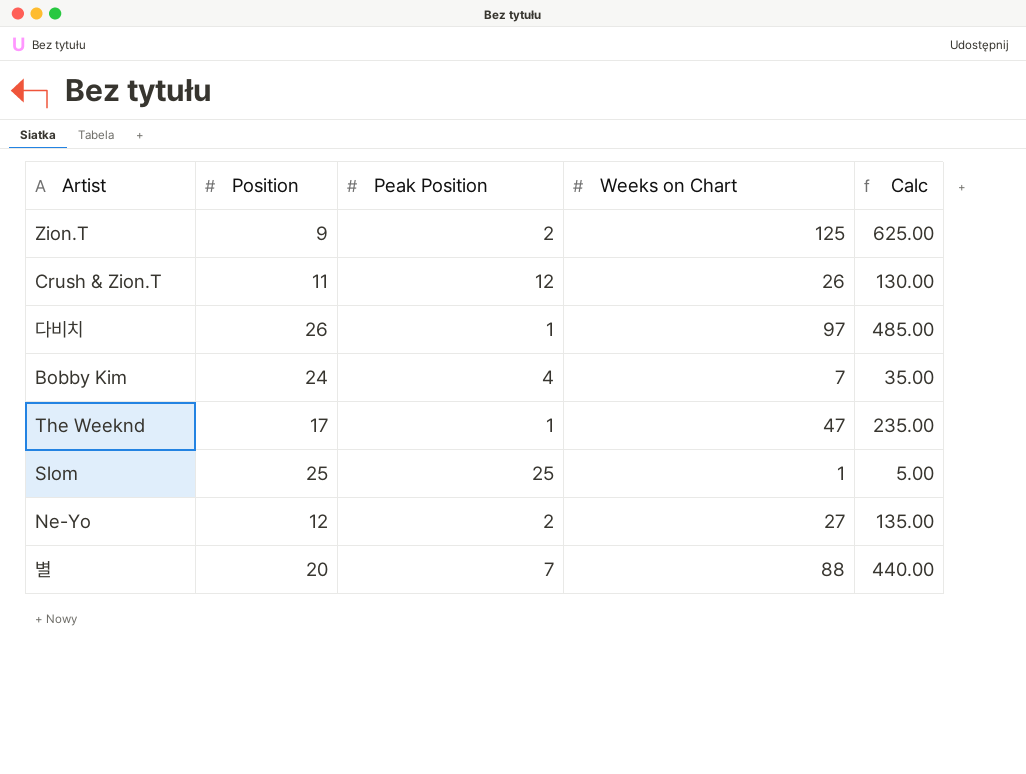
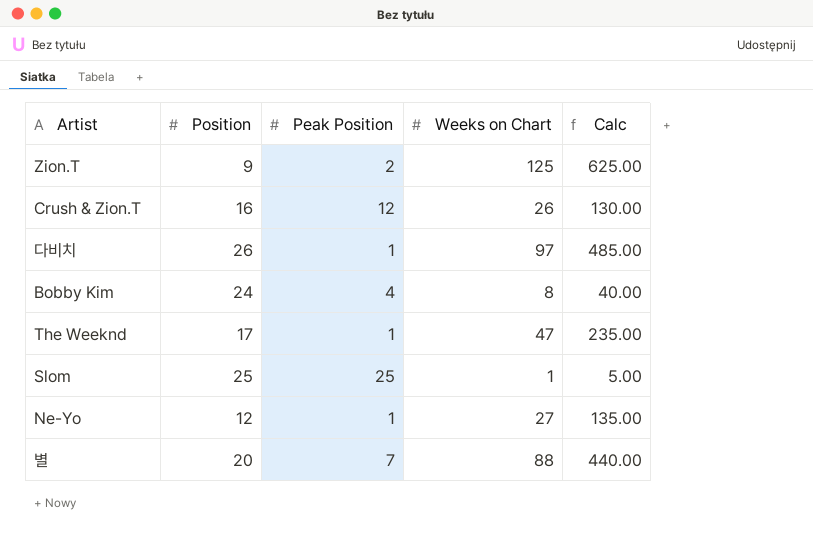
Crush & Zion.T | Position: 11 -> 16
Bobby Kim | Weeks on Chart: 7 -> 8
Bobby Kim | Calc: 35.00 -> 40.00
Ne-Yo | Peak Position: 2 -> 1

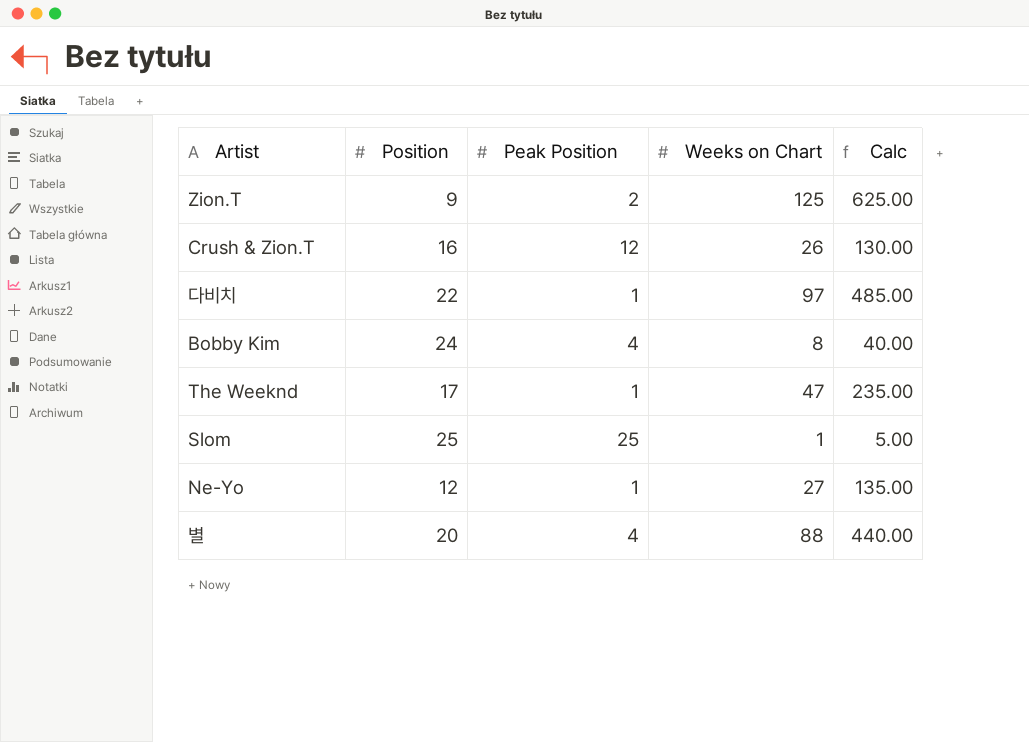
다비치 | Position: 26 -> 22
별 | Peak Position: 7 -> 4

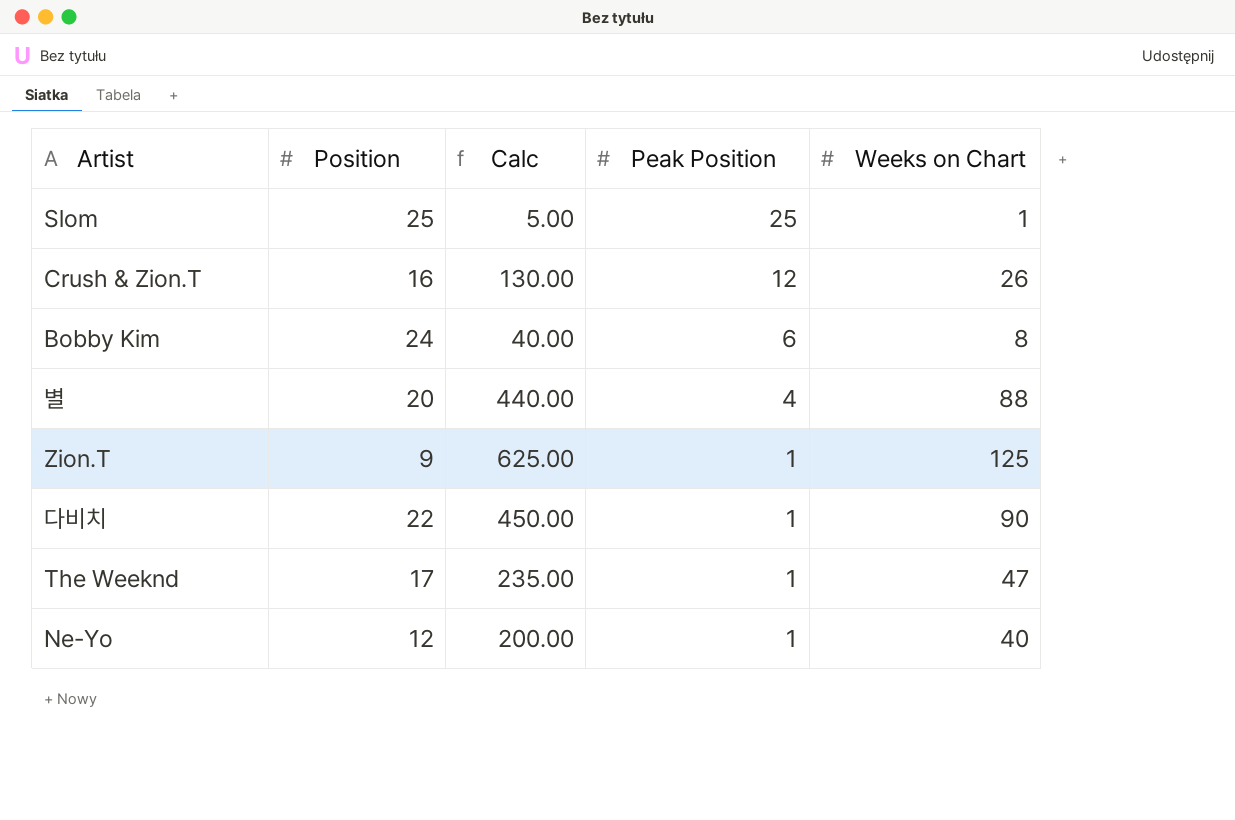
row order: none -> Peak Position descending
column Calc | position: 5 -> 3
Bobby Kim | Peak Position: 4 -> 6
Zion.T | Peak Position: 2 -> 1
다비치 | Calc: 485.00 -> 450.00
다비치 | Weeks on Chart: 97 -> 90
Ne-Yo | Calc: 135.00 -> 200.00
Ne-Yo | Weeks on Chart: 27 -> 40

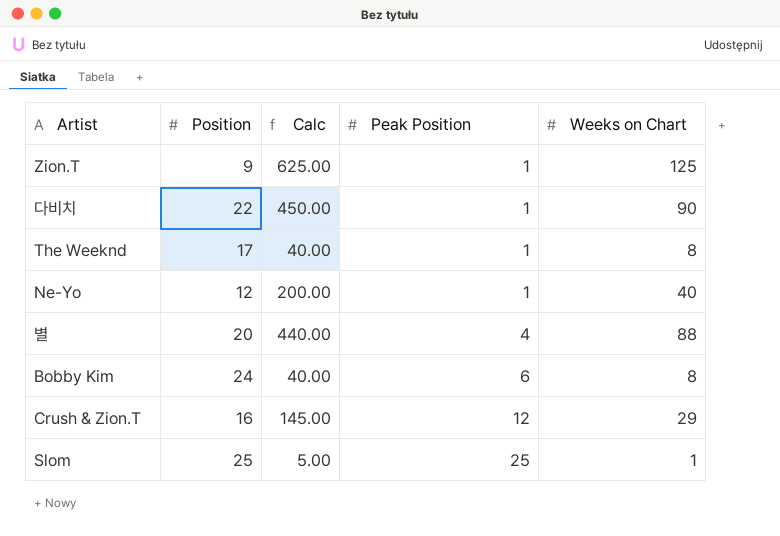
row order: Peak Position descending -> Peak Position ascending
The Weeknd | Calc: 235.00 -> 40.00
The Weeknd | Weeks on Chart: 47 -> 8
Crush & Zion.T | Calc: 130.00 -> 145.00
Crush & Zion.T | Weeks on Chart: 26 -> 29

